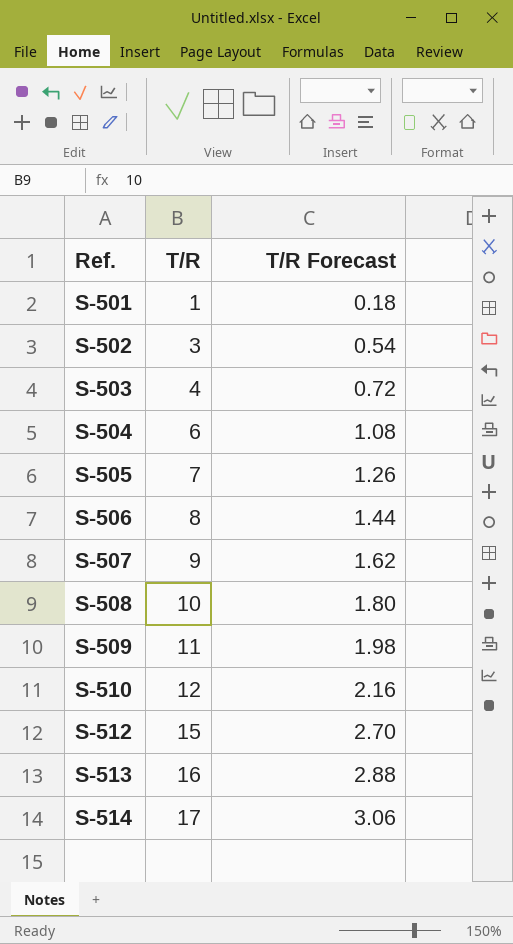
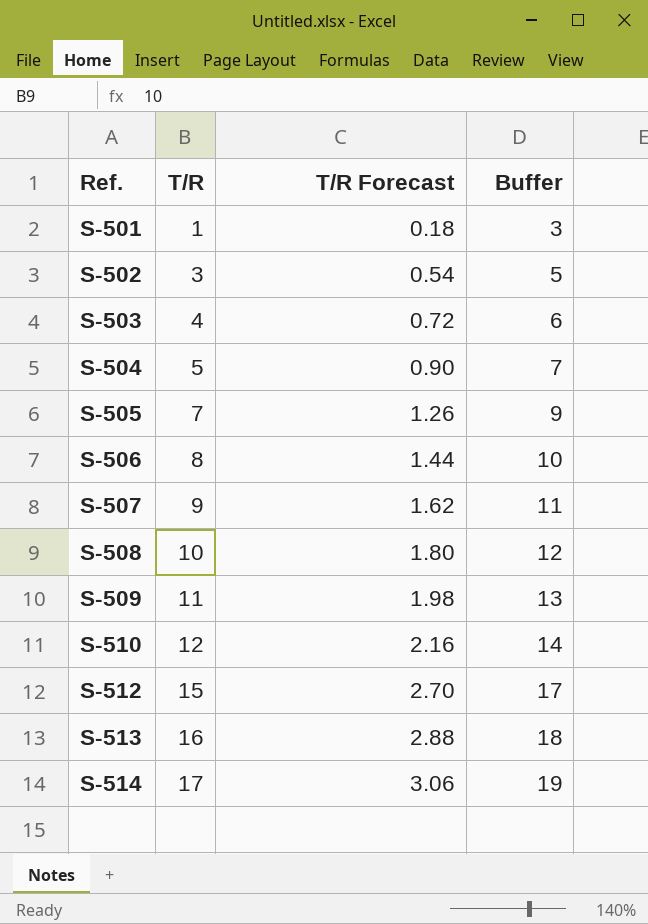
column Buffer | formula: none -> [T/R] + 2
S-504 | T/R: 6 -> 5
S-504 | T/R Forecast: 1.08 -> 0.90

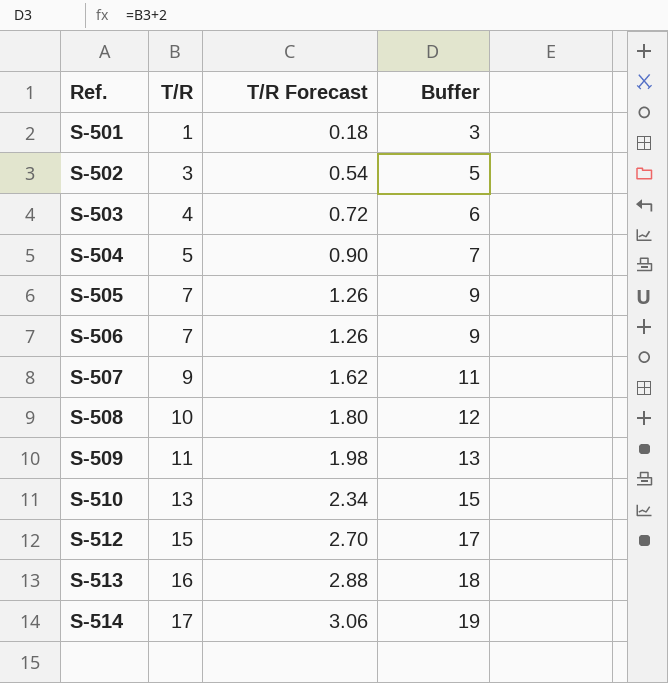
S-506 | T/R: 8 -> 7
S-506 | T/R Forecast: 1.44 -> 1.26
S-506 | Buffer: 10 -> 9
S-510 | T/R: 12 -> 13
S-510 | T/R Forecast: 2.16 -> 2.34
S-510 | Buffer: 14 -> 15

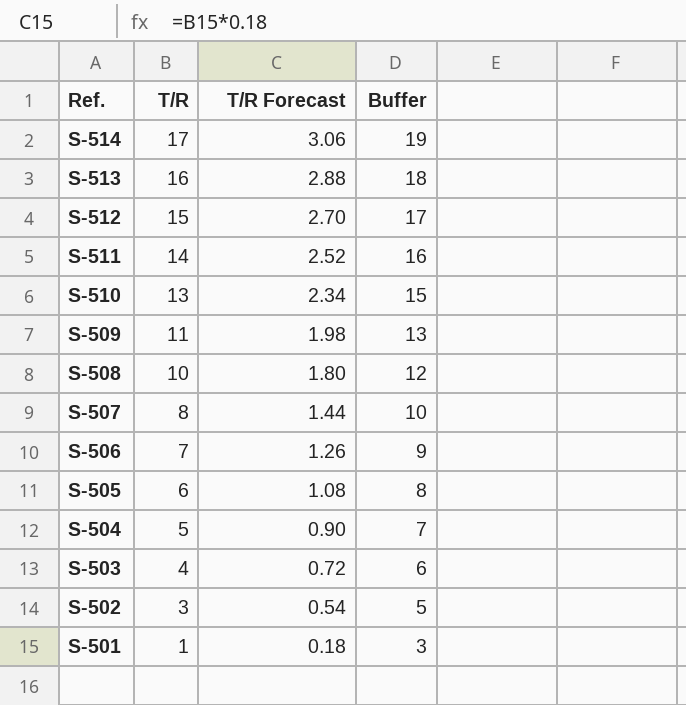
row order: Ref. ascending -> Ref. descending
row S-511: none -> 14 | 2.52 | 16
S-507 | T/R: 9 -> 8
S-507 | T/R Forecast: 1.62 -> 1.44
S-507 | Buffer: 11 -> 10
S-505 | T/R: 7 -> 6
S-505 | T/R Forecast: 1.26 -> 1.08
S-505 | Buffer: 9 -> 8

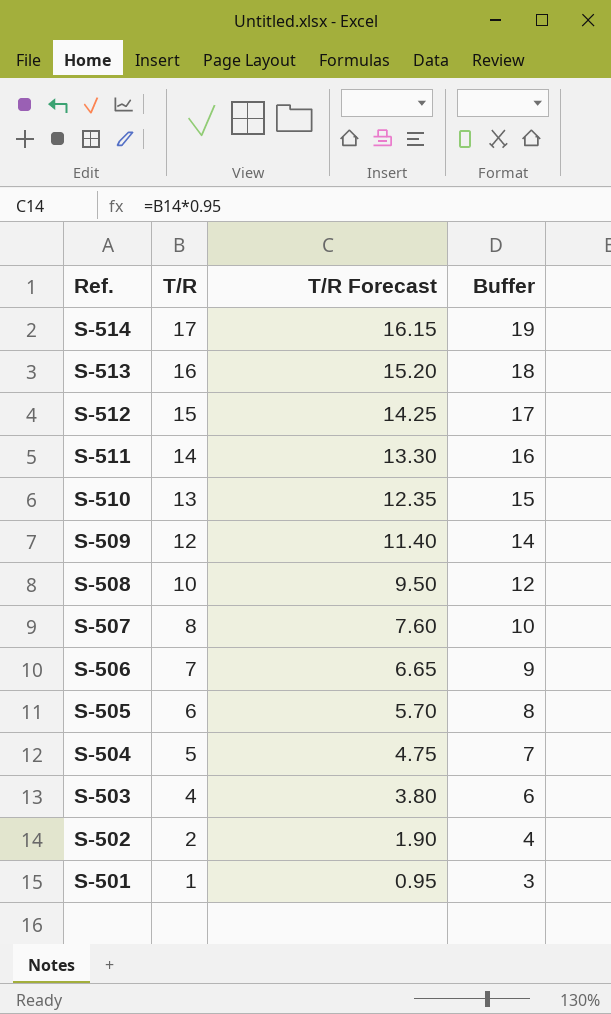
column T/R Forecast | formula: [T/R] * 0.18 -> [T/R] * 0.95
S-509 | T/R: 11 -> 12
S-509 | Buffer: 13 -> 14
S-502 | T/R: 3 -> 2
S-502 | Buffer: 5 -> 4

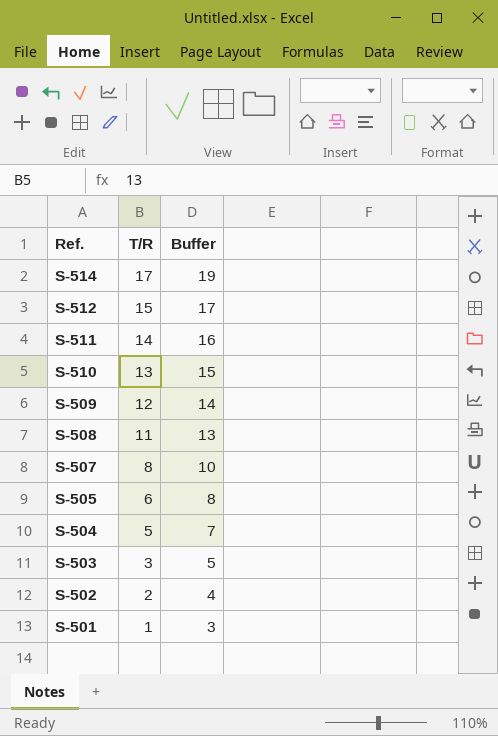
column T/R Forecast | formula: [T/R] * 0.95 -> none
row S-513: 16 | 15.20 | 18 -> none
row S-506: 7 | 6.65 | 9 -> none
S-508 | T/R: 10 -> 11
S-508 | Buffer: 12 -> 13
S-503 | T/R: 4 -> 3
S-503 | Buffer: 6 -> 5

